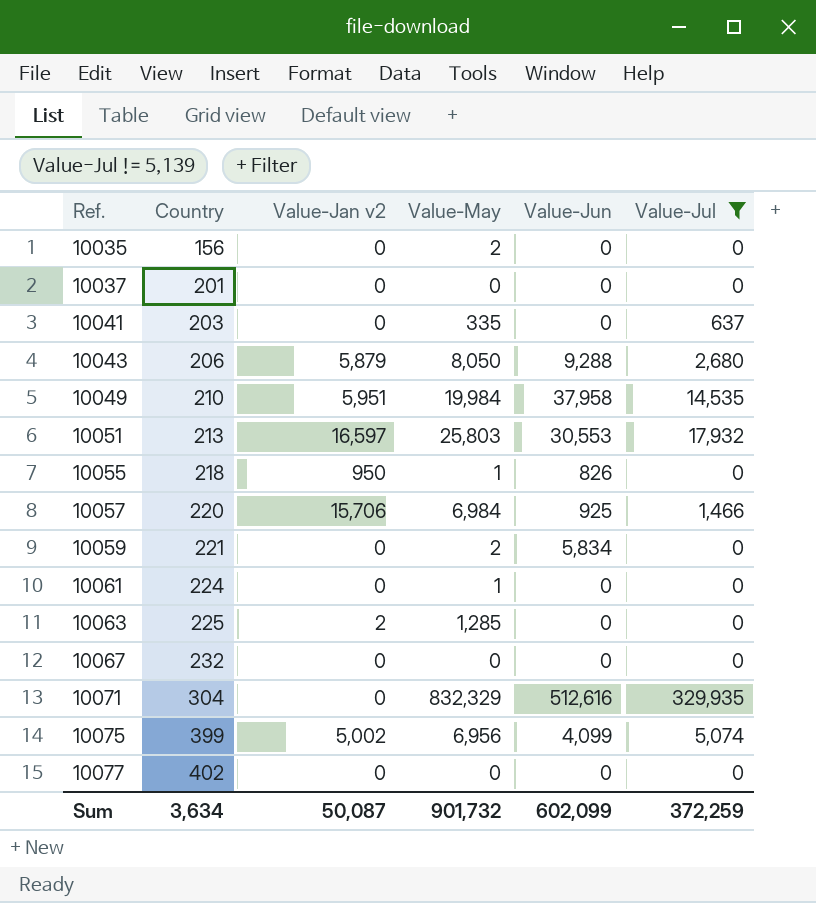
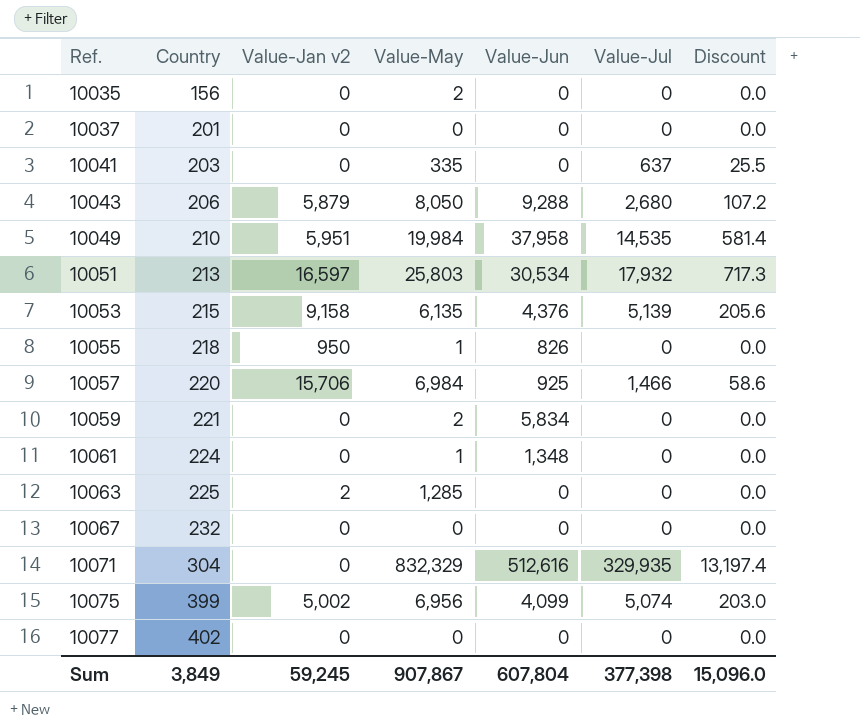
filter: Value-Jul != 5,139 -> none
column Discount | formula: none -> [Value-Jul] * 0.04
10051 | Value-Jun: 30,553 -> 30,534
10061 | Value-Jun: 0 -> 1,348
Sum | Country: 3,634 -> 3,849
Sum | Value-Jan v2: 50,087 -> 59,245
Sum | Value-May: 901,732 -> 907,867
Sum | Value-Jun: 602,099 -> 607,804
Sum | Value-Jul: 372,259 -> 377,398

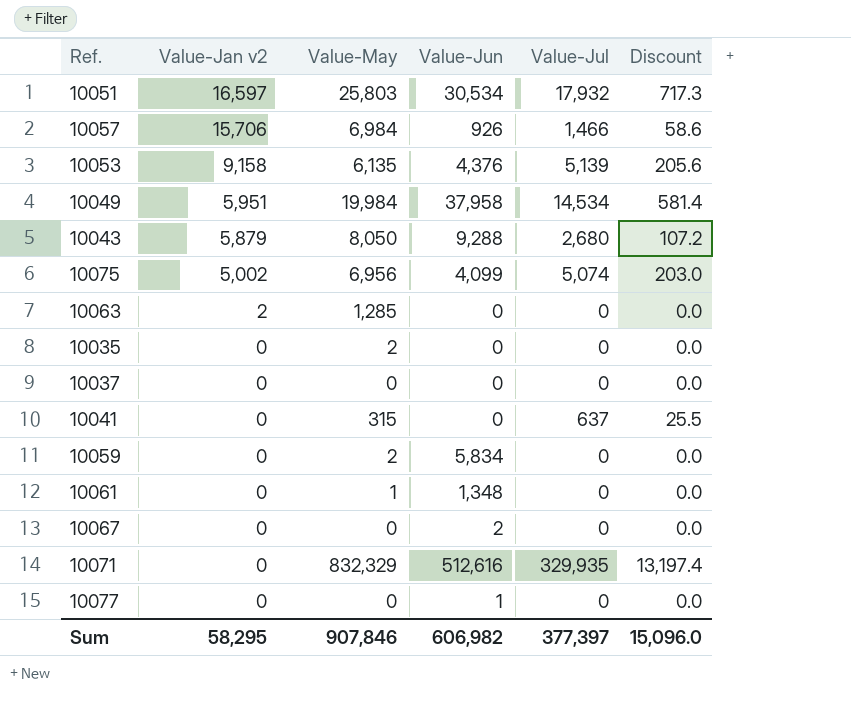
row order: Ref. ascending -> Value-Jan v2 descending
column Country | position: 2 -> none
row 10055: 218 | 950 | 1 | 826 | 0 | 0.0 -> none
10057 | Value-Jun: 925 -> 926
10049 | Value-Jul: 14,535 -> 14,534
10041 | Value-May: 335 -> 315
10067 | Value-Jun: 0 -> 2
10077 | Value-Jun: 0 -> 1
Sum | Value-Jan v2: 59,245 -> 58,295
Sum | Value-May: 907,867 -> 907,846
Sum | Value-Jun: 607,804 -> 606,982
Sum | Value-Jul: 377,398 -> 377,397

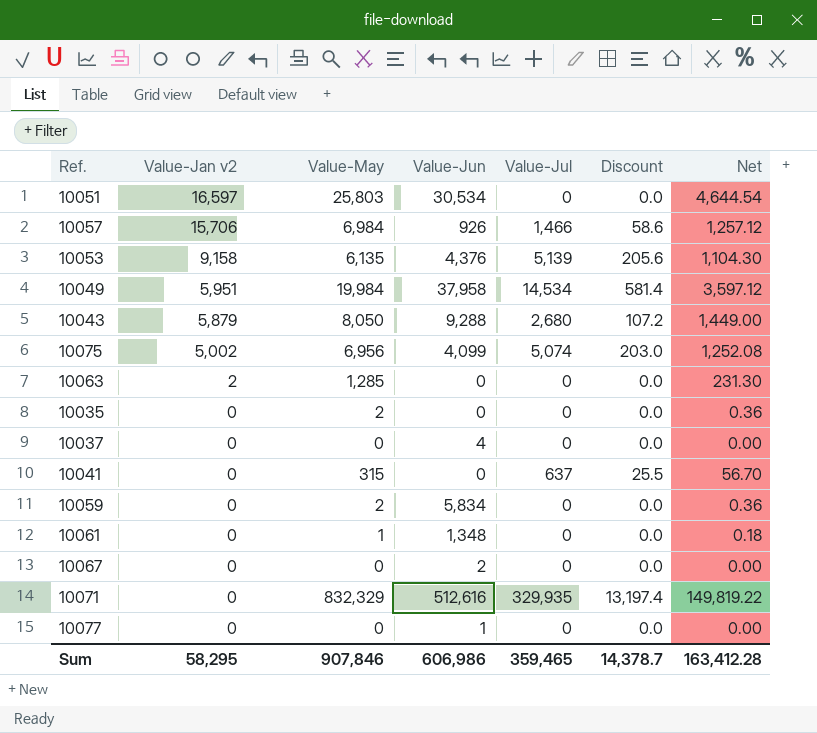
column Net | formula: none -> [Value-May] * 0.18
10051 | Value-Jul: 17,932 -> 0
10051 | Discount: 717.3 -> 0.0
10037 | Value-Jun: 0 -> 4
Sum | Value-Jun: 606,982 -> 606,986
Sum | Value-Jul: 377,397 -> 359,465
Sum | Discount: 15,096.0 -> 14,378.7

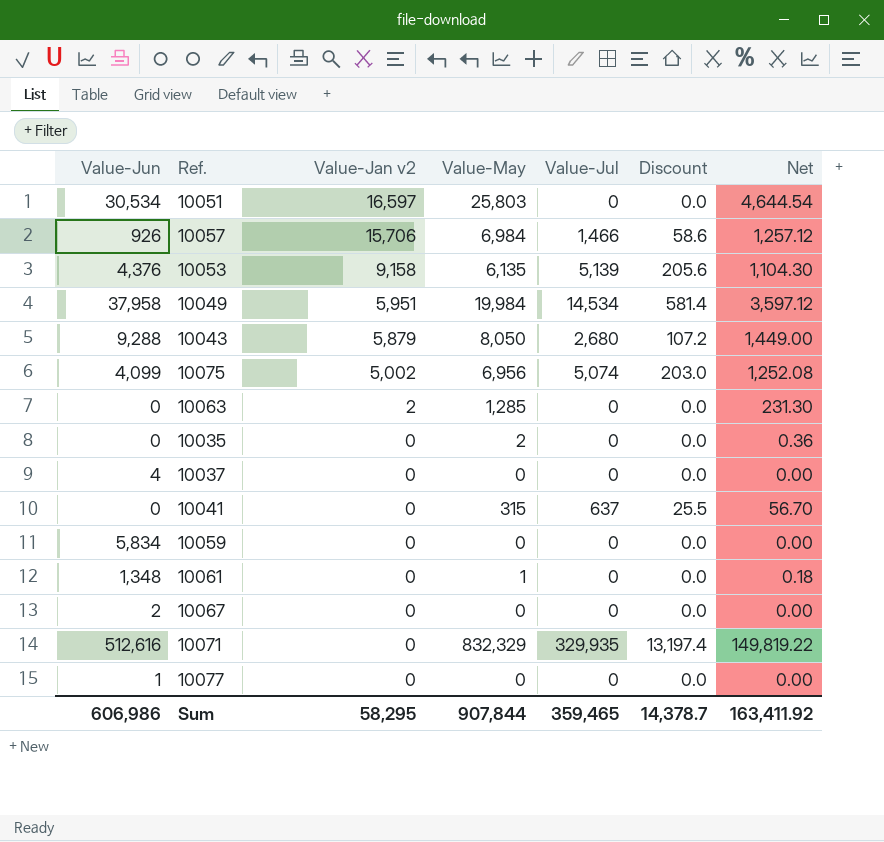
column Value-Jun | position: 4 -> 1
10059 | Value-May: 2 -> 0
10059 | Net: 0.36 -> 0.00
Sum | Value-May: 907,846 -> 907,844
Sum | Net: 163,412.28 -> 163,411.92

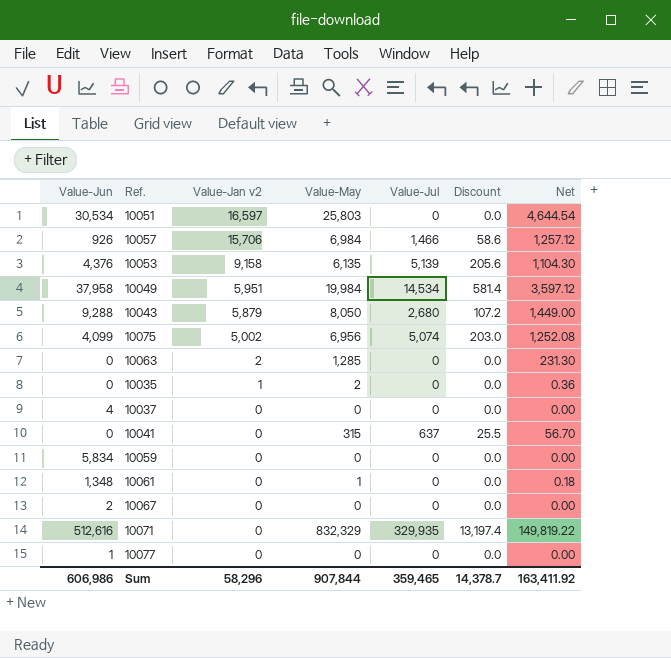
10035 | Value-Jan v2: 0 -> 1
Sum | Value-Jan v2: 58,295 -> 58,296

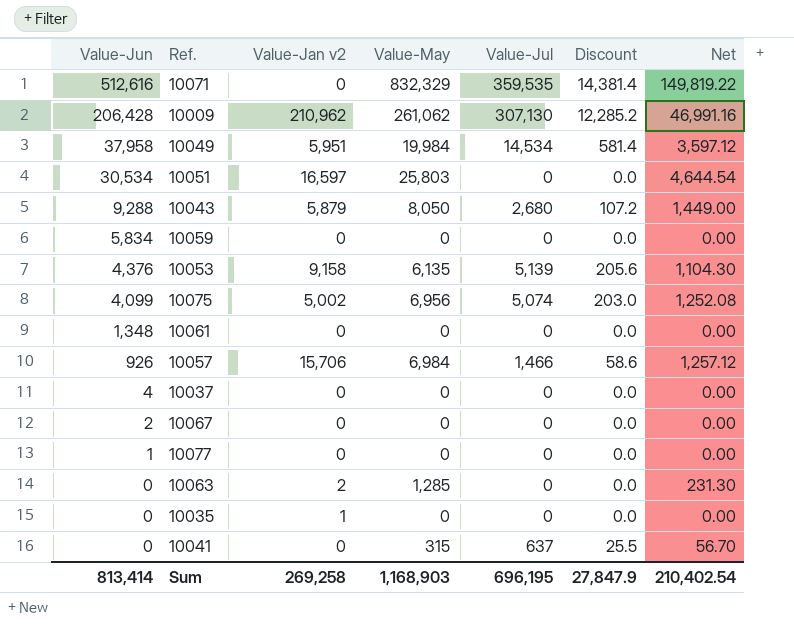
row order: Value-Jan v2 descending -> Value-Jun descending
10071 | Value-Jul: 329,935 -> 359,535
10071 | Discount: 13,197.4 -> 14,381.4
row 10009: none -> 206,428 | 210,962 | 261,062 | 307,130 | 12,285.2 | 46,991.16
10061 | Value-May: 1 -> 0
10061 | Net: 0.18 -> 0.00
10035 | Value-May: 2 -> 0
10035 | Net: 0.36 -> 0.00
Sum | Value-Jun: 606,986 -> 813,414
Sum | Value-Jan v2: 58,296 -> 269,258
Sum | Value-May: 907,844 -> 1,168,903
Sum | Value-Jul: 359,465 -> 696,195
Sum | Discount: 14,378.7 -> 27,847.9
Sum | Net: 163,411.92 -> 210,402.54

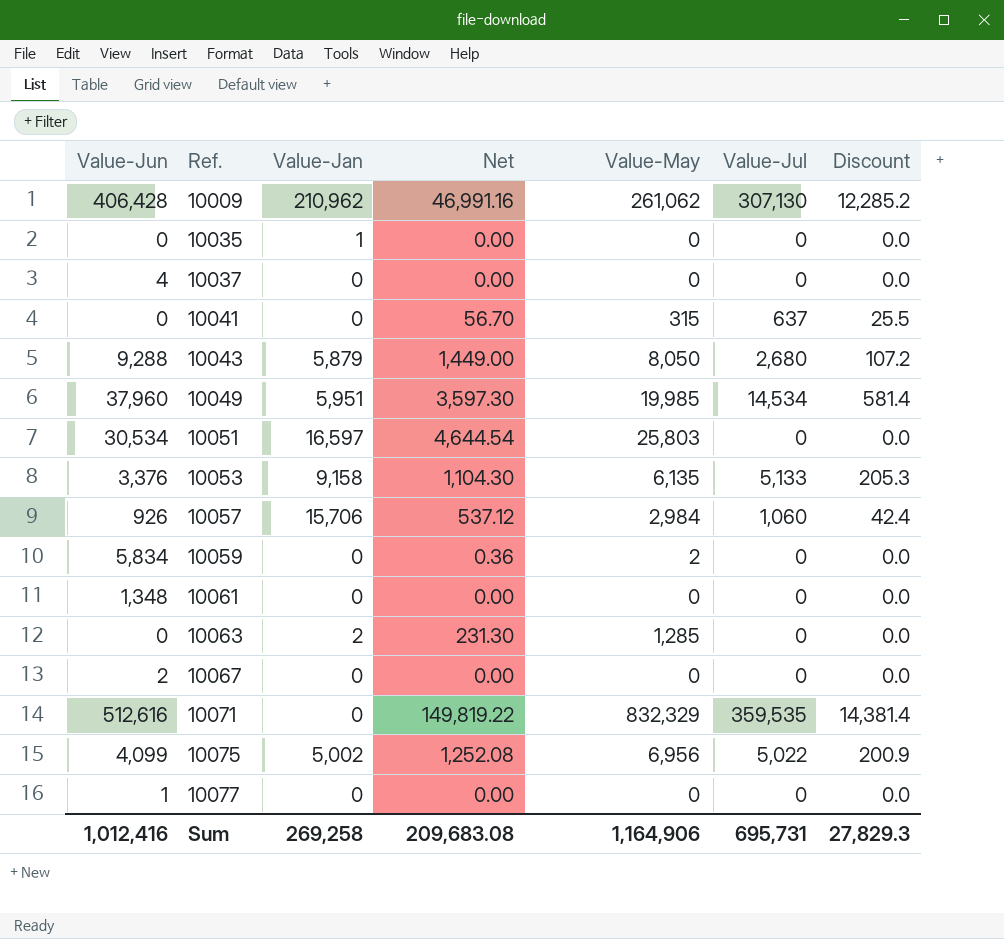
row order: Value-Jun descending -> Ref. ascending
column name: Value-Jan v2 -> Value-Jan
column Net | position: 7 -> 4
10009 | Value-Jun: 206,428 -> 406,428
10049 | Value-Jun: 37,958 -> 37,960
10049 | Net: 3,597.12 -> 3,597.30
10049 | Value-May: 19,984 -> 19,985
10053 | Value-Jun: 4,376 -> 3,376
10053 | Value-Jul: 5,139 -> 5,133
10053 | Discount: 205.6 -> 205.3
10057 | Net: 1,257.12 -> 537.12
10057 | Value-May: 6,984 -> 2,984
10057 | Value-Jul: 1,466 -> 1,060
10057 | Discount: 58.6 -> 42.4
10059 | Net: 0.00 -> 0.36
10059 | Value-May: 0 -> 2
10075 | Value-Jul: 5,074 -> 5,022
10075 | Discount: 203.0 -> 200.9
Sum | Value-Jun: 813,414 -> 1,012,416
Sum | Net: 210,402.54 -> 209,683.08
Sum | Value-May: 1,168,903 -> 1,164,906
Sum | Value-Jul: 696,195 -> 695,731
Sum | Discount: 27,847.9 -> 27,829.3

